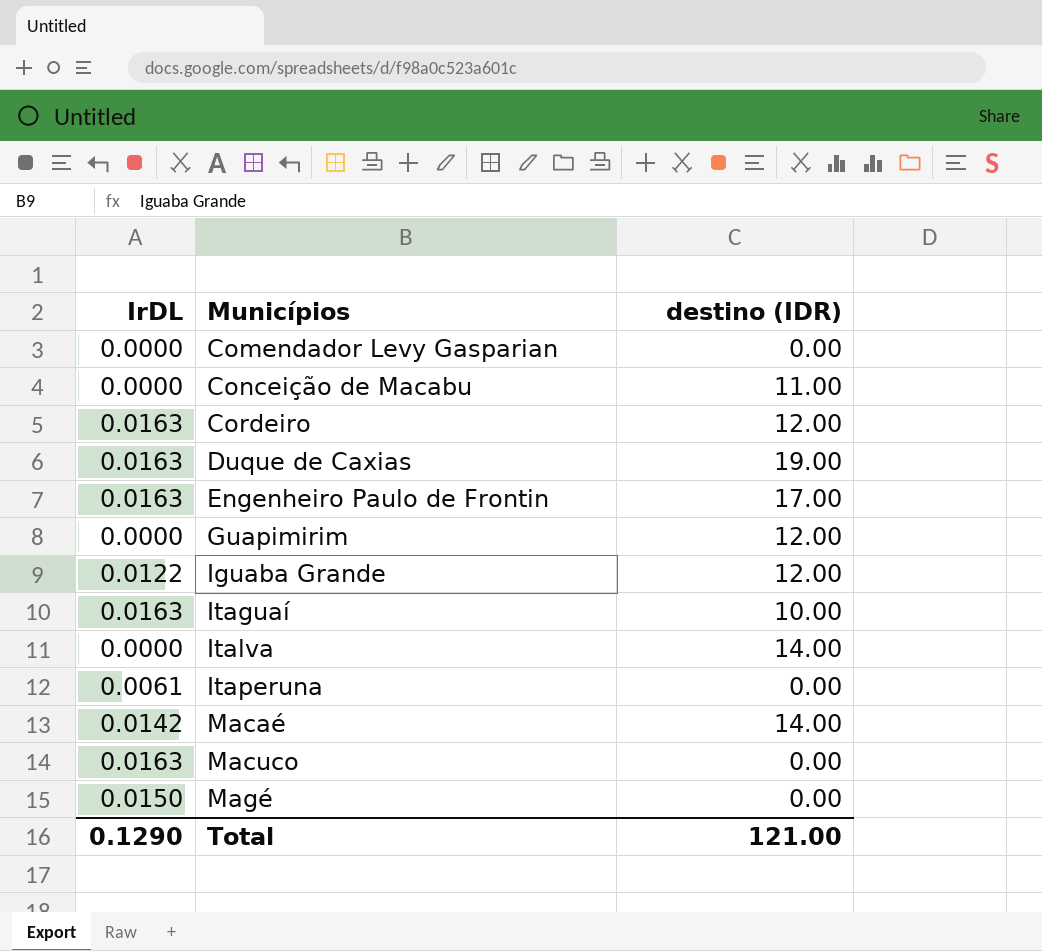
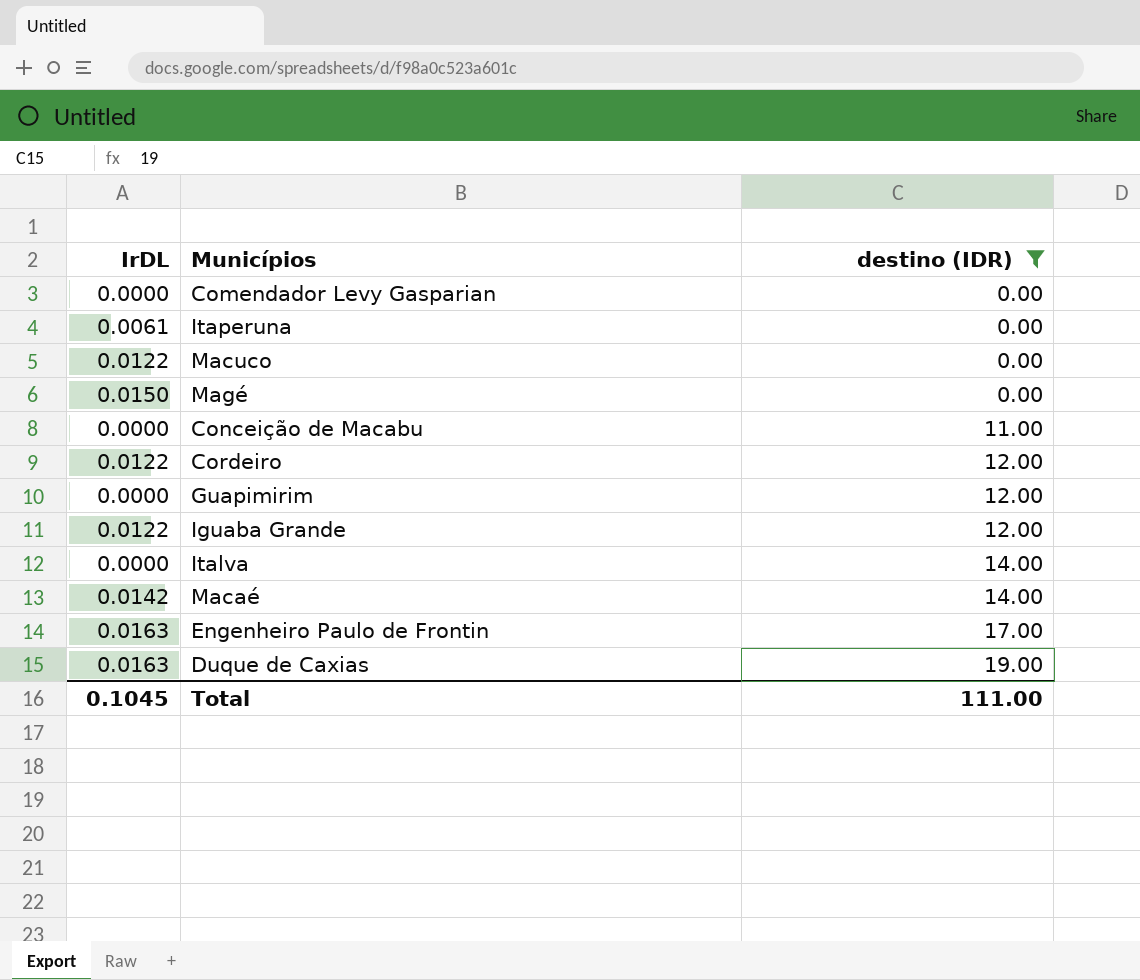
filter: none -> destino (IDR) != 10.00
row order: Municípios ascending -> destino (IDR) ascending
Macuco | IrDL: 0.0163 -> 0.0122
Cordeiro | IrDL: 0.0163 -> 0.0122
Total | IrDL: 0.1290 -> 0.1045
Total | destino (IDR): 121.00 -> 111.00

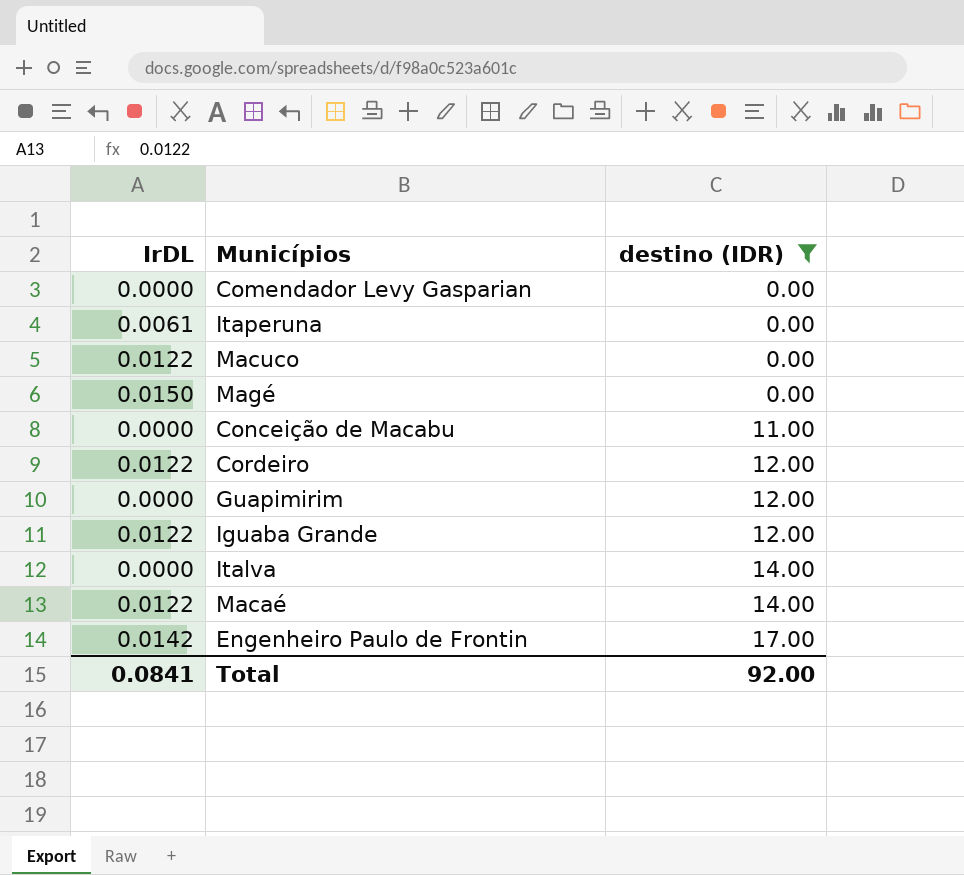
row Duque de Caxias: 0.0163 | 19.00 -> none
Macaé | IrDL: 0.0142 -> 0.0122
Engenheiro Paulo de Frontin | IrDL: 0.0163 -> 0.0142
Total | IrDL: 0.1045 -> 0.0841
Total | destino (IDR): 111.00 -> 92.00

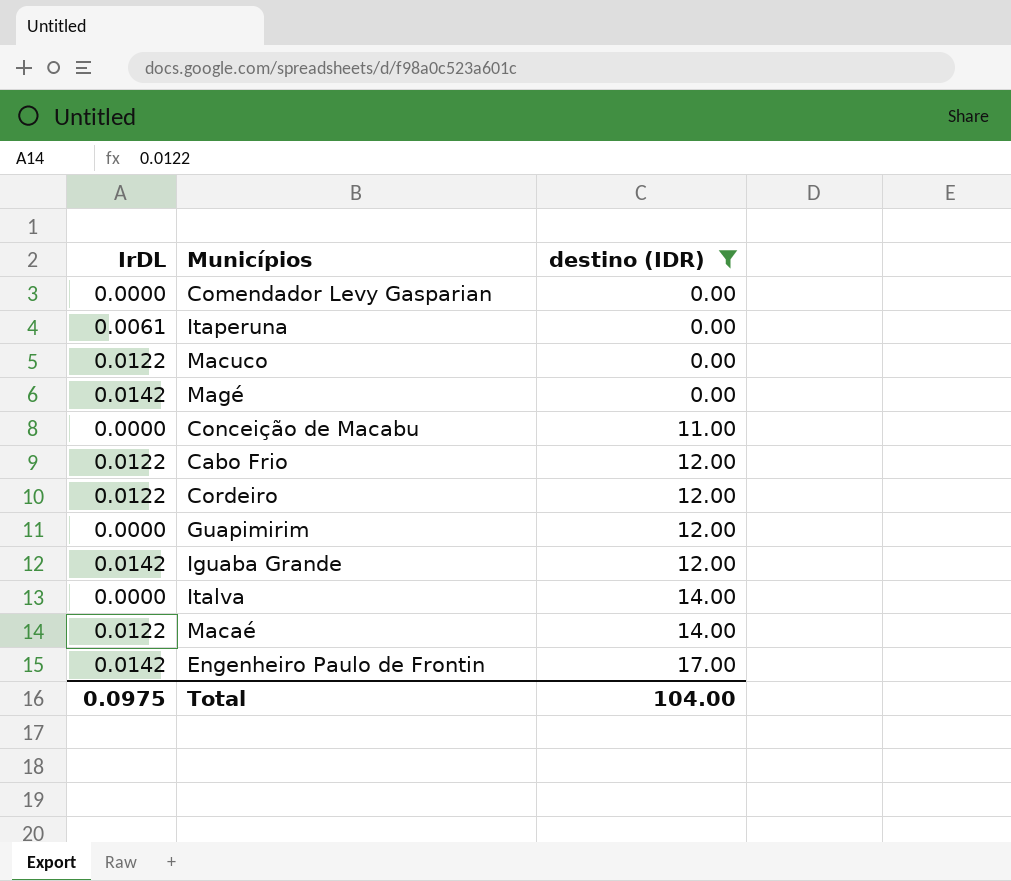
Magé | IrDL: 0.0150 -> 0.0142
row Cabo Frio: none -> 0.0122 | 12.00
Iguaba Grande | IrDL: 0.0122 -> 0.0142
Total | IrDL: 0.0841 -> 0.0975
Total | destino (IDR): 92.00 -> 104.00

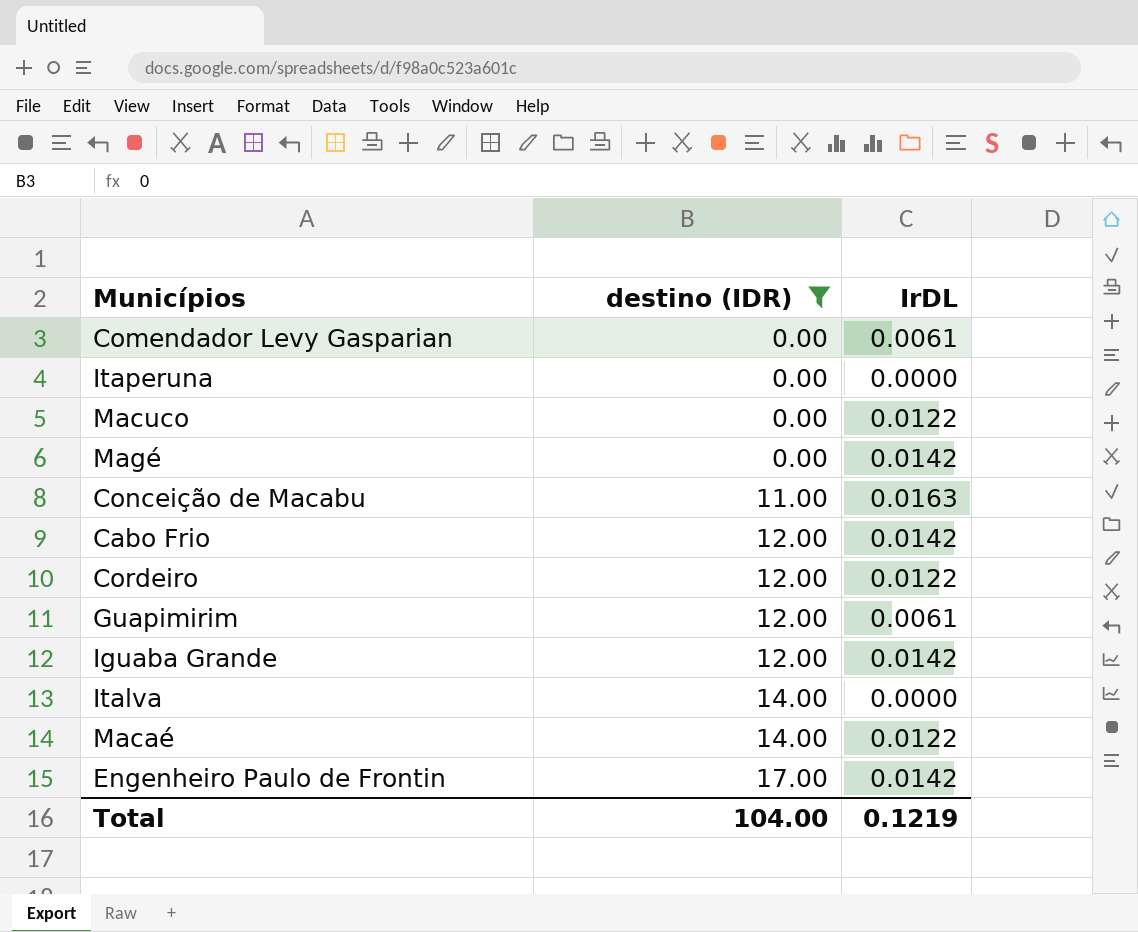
column IrDL | position: 1 -> 3
Comendador Levy Gasparian | IrDL: 0.0000 -> 0.0061
Itaperuna | IrDL: 0.0061 -> 0.0000
Conceição de Macabu | IrDL: 0.0000 -> 0.0163
Cabo Frio | IrDL: 0.0122 -> 0.0142
Guapimirim | IrDL: 0.0000 -> 0.0061
Total | IrDL: 0.0975 -> 0.1219

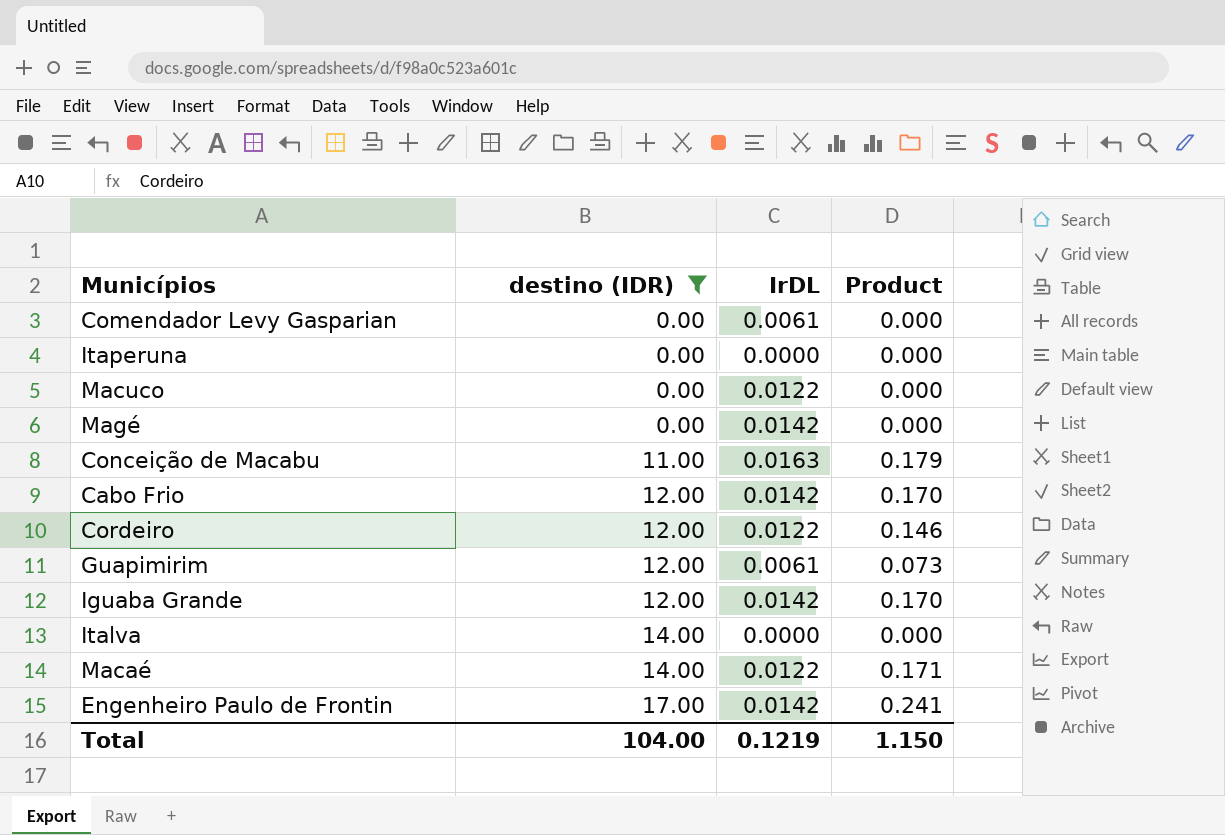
column Product | formula: none -> [destino (IDR)] * [IrDL]

